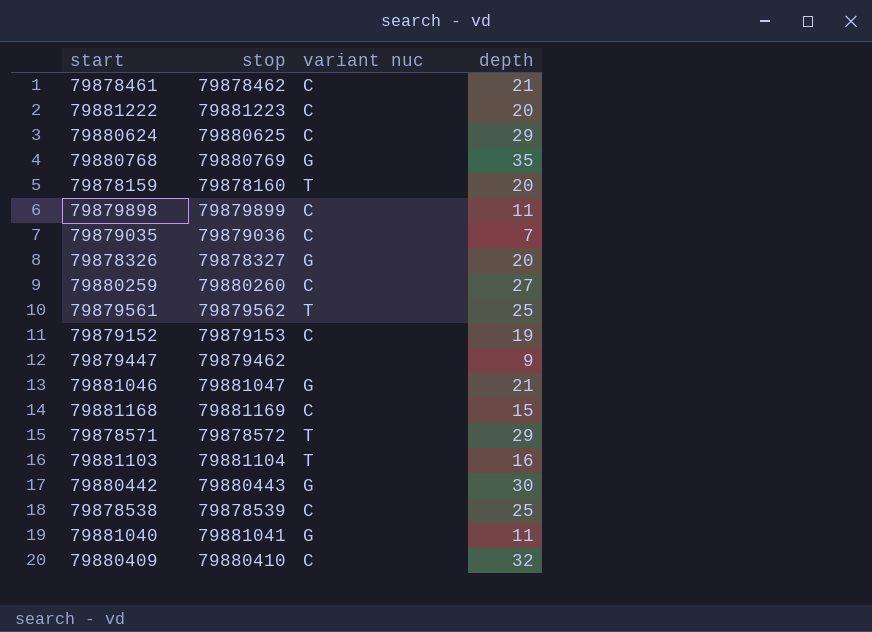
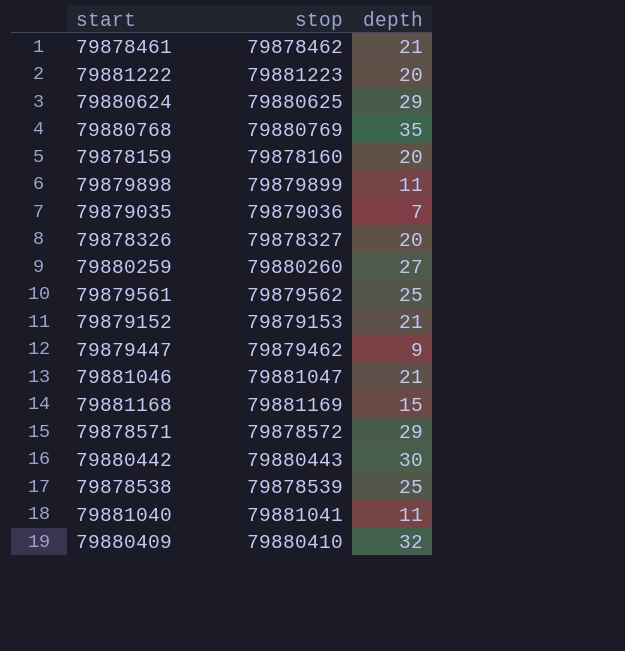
column variant nuc | position: 3 -> none
row 79881103: 79881104 | T | 16 -> none
79879152 | depth: 19 -> 21

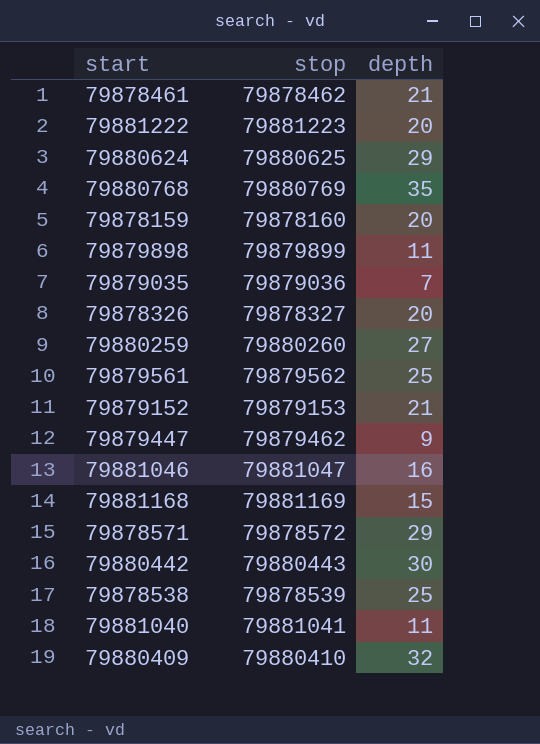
79881046 | depth: 21 -> 16

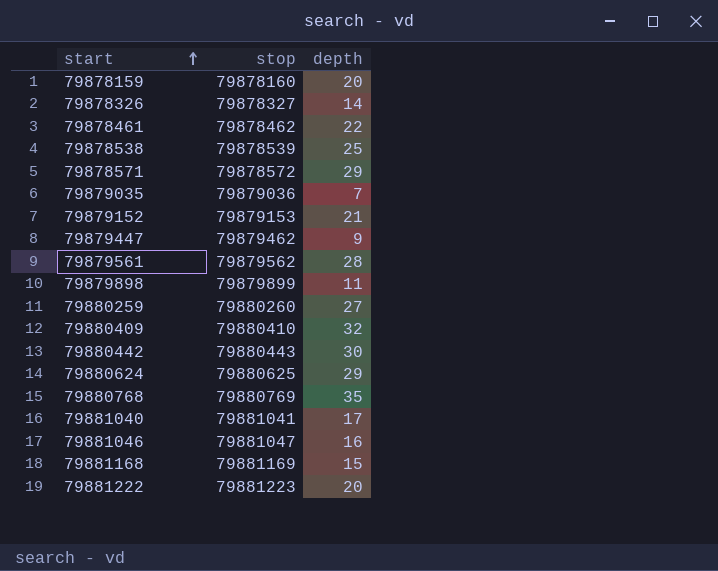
row order: none -> start ascending
79878326 | depth: 20 -> 14
79878461 | depth: 21 -> 22
79879561 | depth: 25 -> 28
79881040 | depth: 11 -> 17

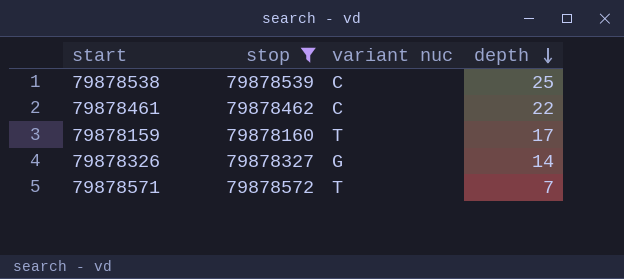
filter: none -> stop <= 79878572
row order: start ascending -> depth descending
column variant nuc | position: none -> 3
79878159 | depth: 20 -> 17
79878571 | depth: 29 -> 7

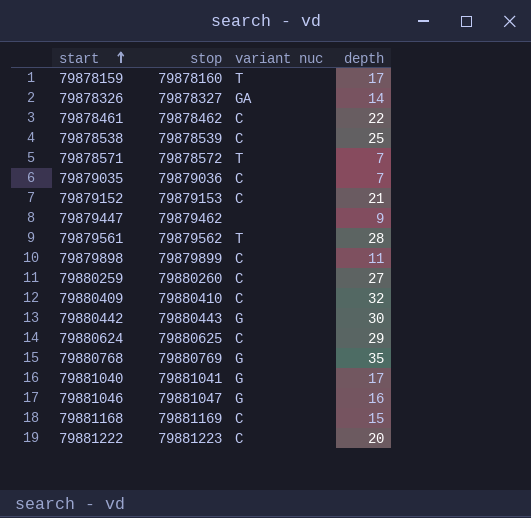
filter: stop <= 79878572 -> none
row order: depth descending -> start ascending
79878326 | variant nuc: G -> GA

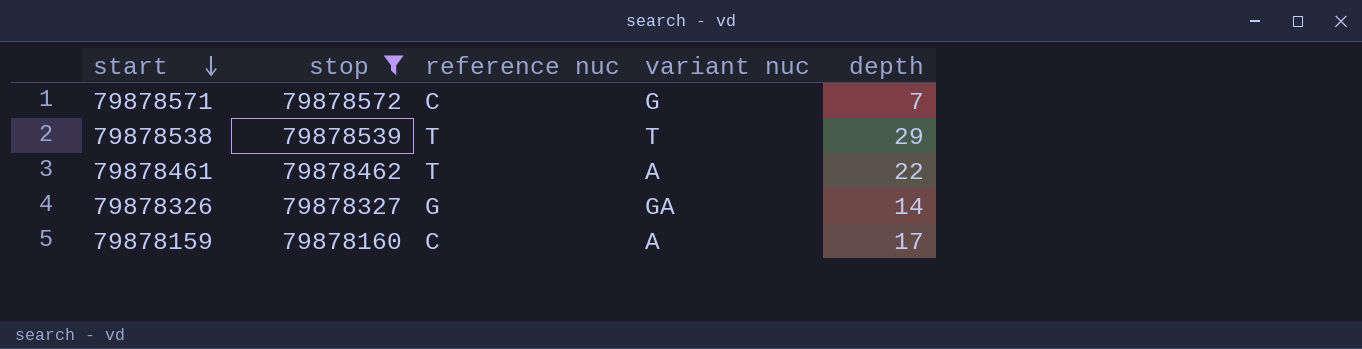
filter: none -> stop <= 79878572
row order: start ascending -> start descending
column reference nuc | position: none -> 3
79878571 | variant nuc: T -> G
79878538 | variant nuc: C -> T
79878538 | depth: 25 -> 29
79878461 | variant nuc: C -> A
79878159 | variant nuc: T -> A

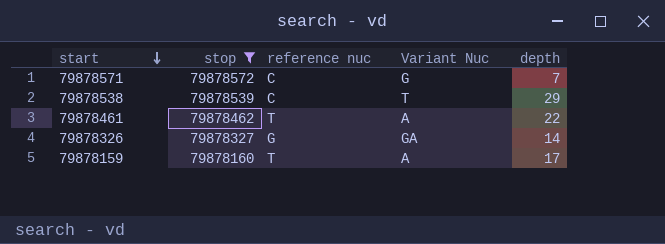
column name: variant nuc -> Variant Nuc
79878538 | reference nuc: T -> C
79878159 | reference nuc: C -> T

